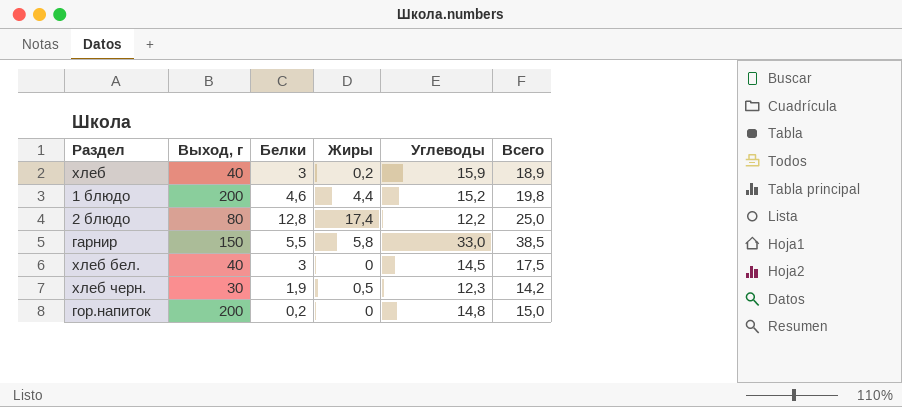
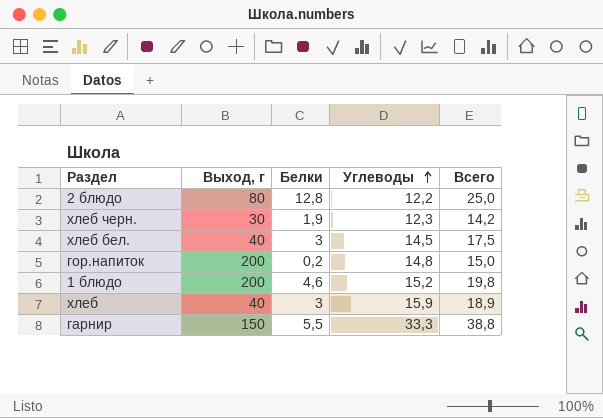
row order: none -> Углеводы ascending
column Жиры | position: 4 -> none
гарнир | Углеводы: 33,0 -> 33,3
гарнир | Всего: 38,5 -> 38,8

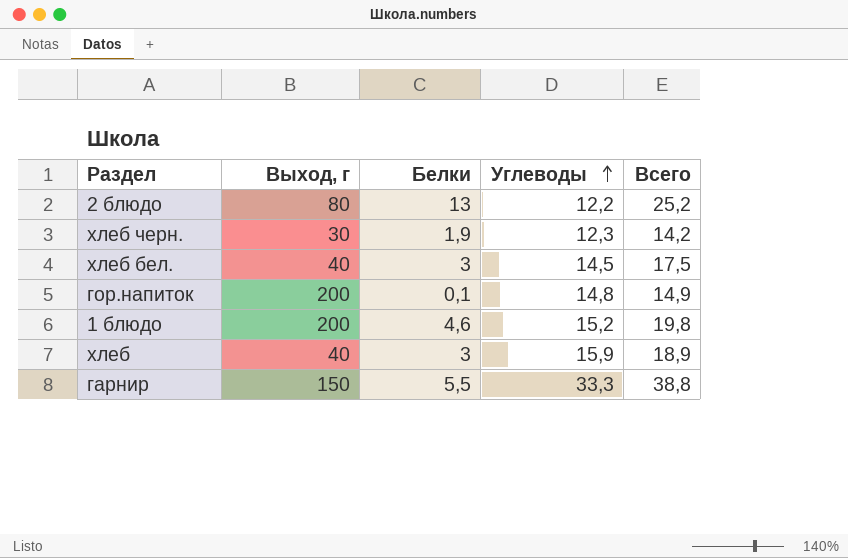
2 блюдо | Белки: 12,8 -> 13
2 блюдо | Всего: 25,0 -> 25,2
гор.напиток | Белки: 0,2 -> 0,1
гор.напиток | Всего: 15,0 -> 14,9

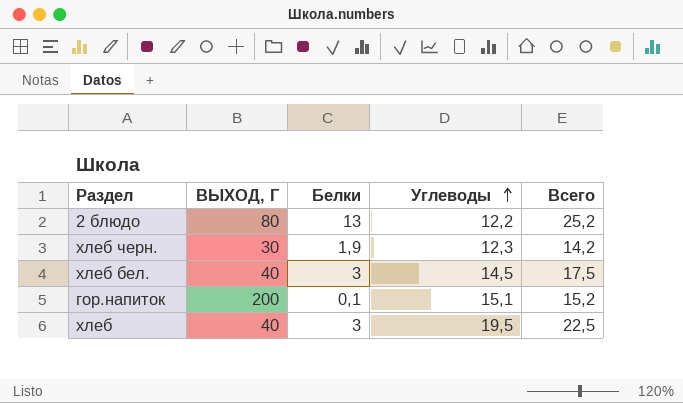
column name: Выход, г -> ВЫХОД, Г
row 1 блюдо: 200 | 4,6 | 15,2 | 19,8 -> none
row гарнир: 150 | 5,5 | 33,3 | 38,8 -> none
гор.напиток | Углеводы: 14,8 -> 15,1
гор.напиток | Всего: 14,9 -> 15,2
хлеб | Углеводы: 15,9 -> 19,5
хлеб | Всего: 18,9 -> 22,5

